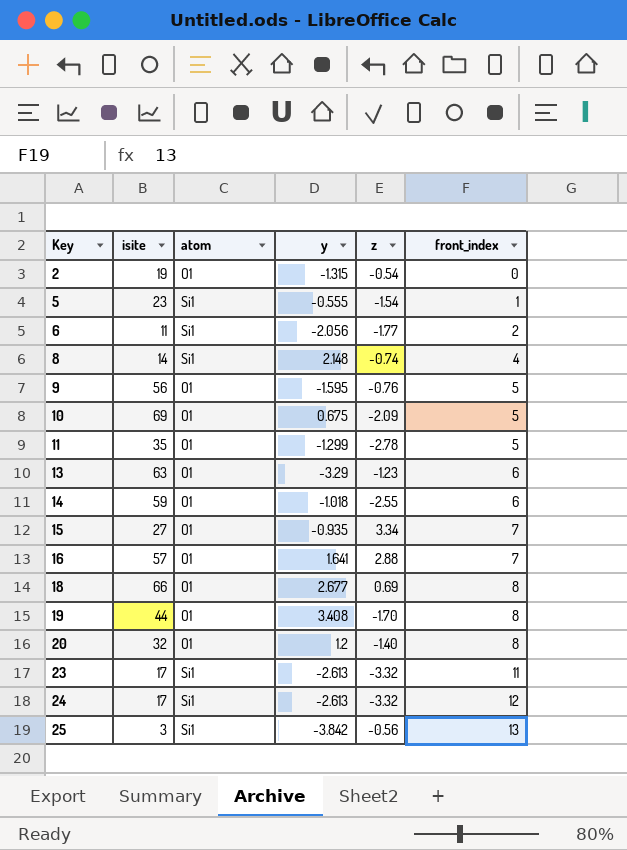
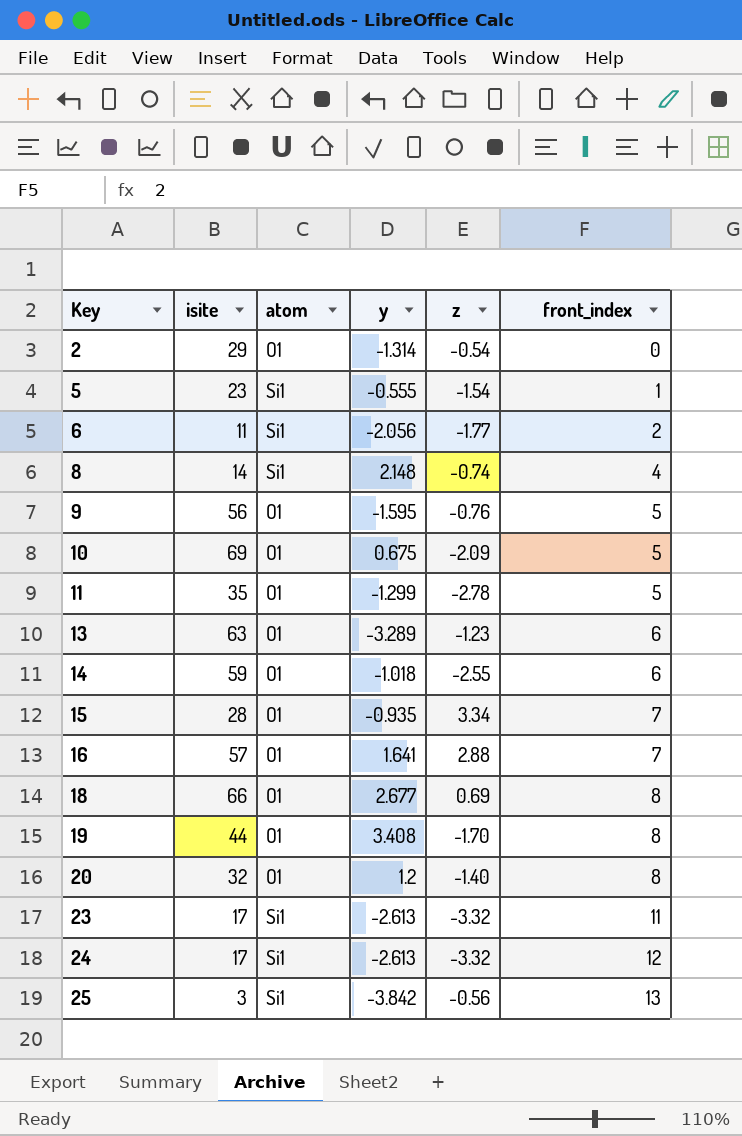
2 | isite: 19 -> 29
2 | y: -1.315 -> -1.314
13 | y: -3.29 -> -3.289
15 | isite: 27 -> 28

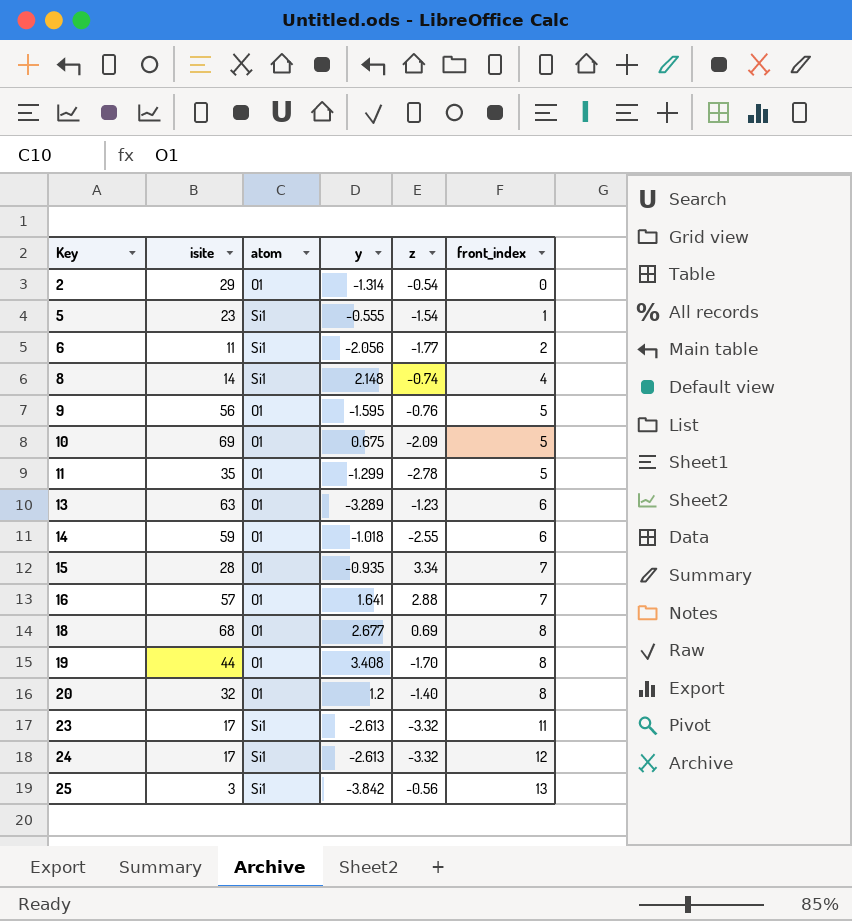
18 | isite: 66 -> 68

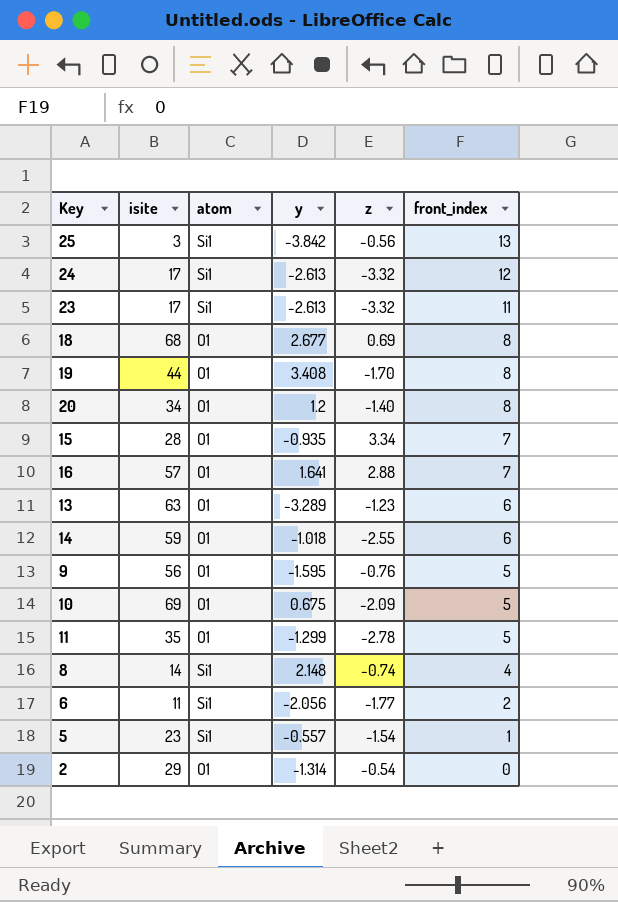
row order: Key ascending -> front_index descending
20 | isite: 32 -> 34
5 | y: -0.555 -> -0.557

